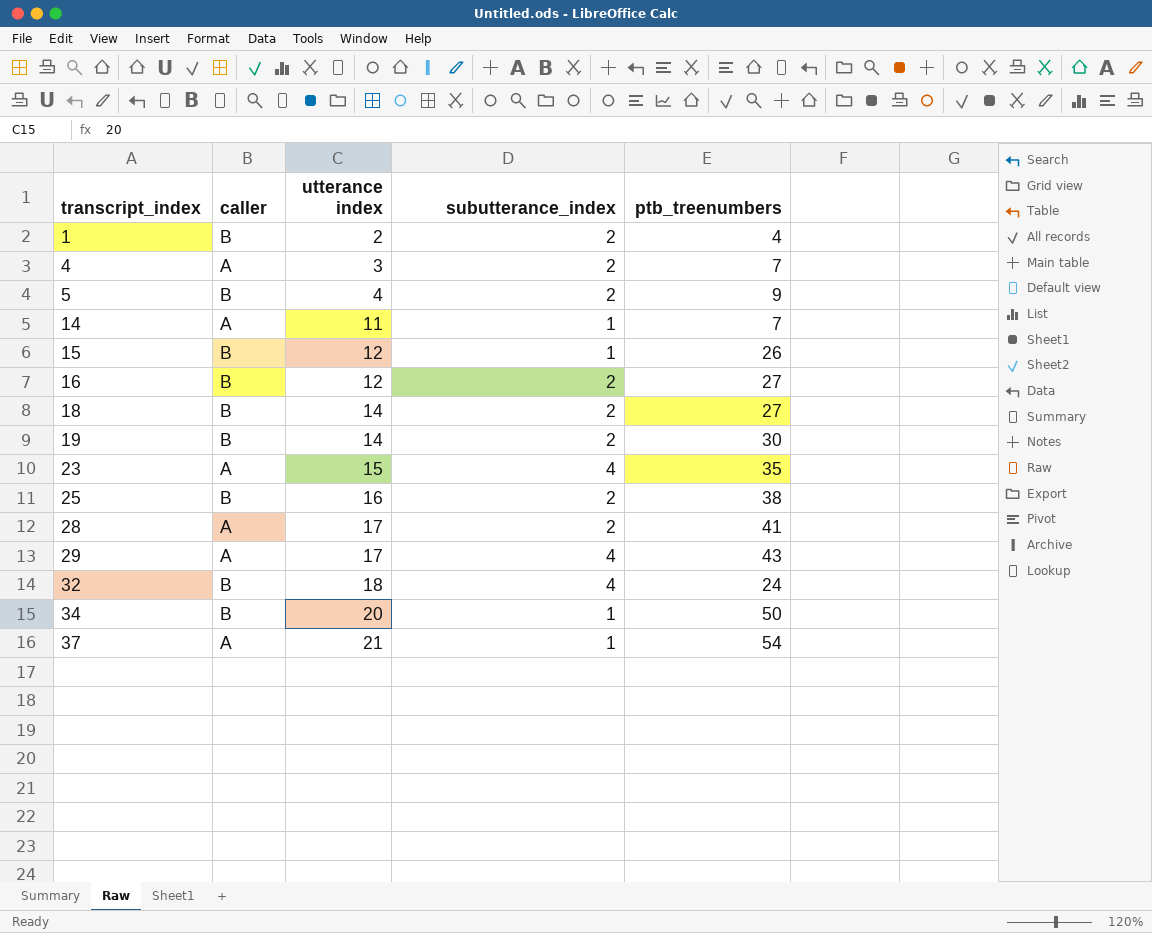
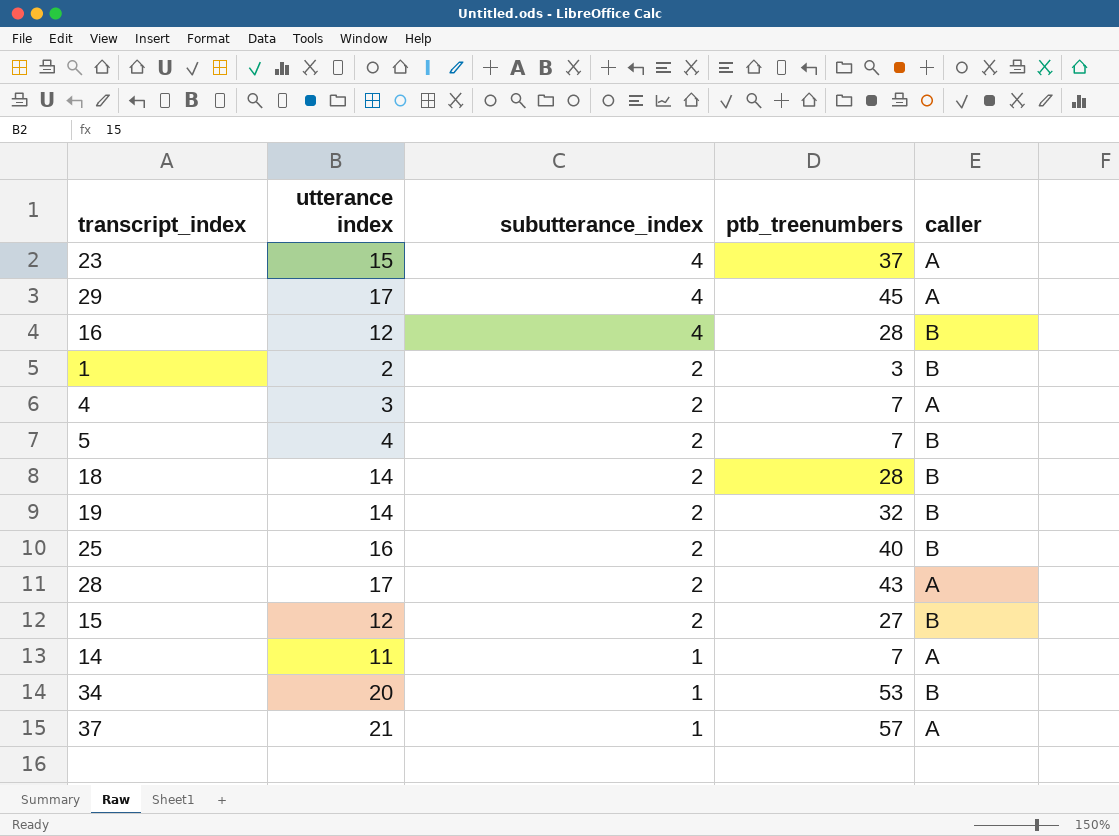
row order: transcript_index ascending -> subutterance_index descending
column caller | position: 2 -> 5
row 32: B | 18 | 4 | 24 -> none
23 | ptb_treenumbers: 35 -> 37
29 | ptb_treenumbers: 43 -> 45
16 | subutterance_index: 2 -> 4
16 | ptb_treenumbers: 27 -> 28
1 | ptb_treenumbers: 4 -> 3
5 | ptb_treenumbers: 9 -> 7
18 | ptb_treenumbers: 27 -> 28
19 | ptb_treenumbers: 30 -> 32
25 | ptb_treenumbers: 38 -> 40
28 | ptb_treenumbers: 41 -> 43
15 | subutterance_index: 1 -> 2
15 | ptb_treenumbers: 26 -> 27
34 | ptb_treenumbers: 50 -> 53
37 | ptb_treenumbers: 54 -> 57

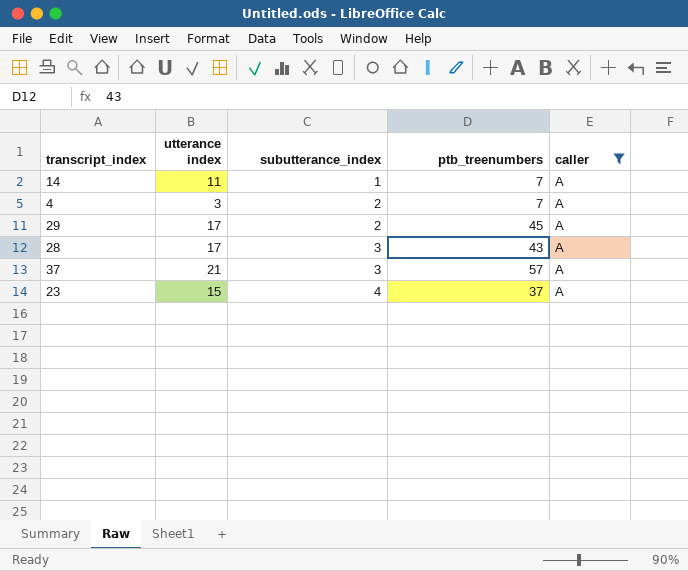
filter: none -> caller = A
row order: subutterance_index descending -> subutterance_index ascending
29 | subutterance_index: 4 -> 2
28 | subutterance_index: 2 -> 3
37 | subutterance_index: 1 -> 3

